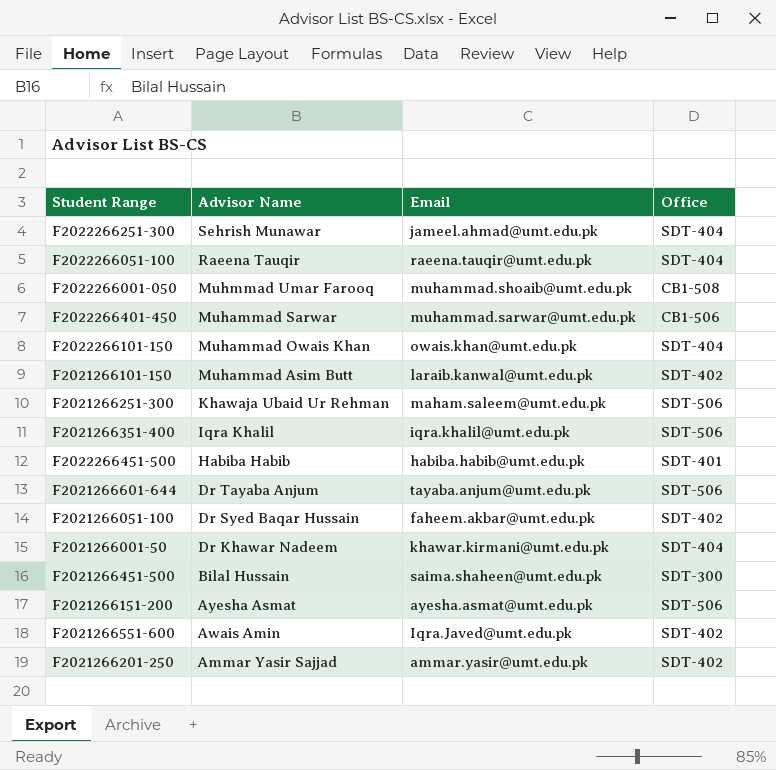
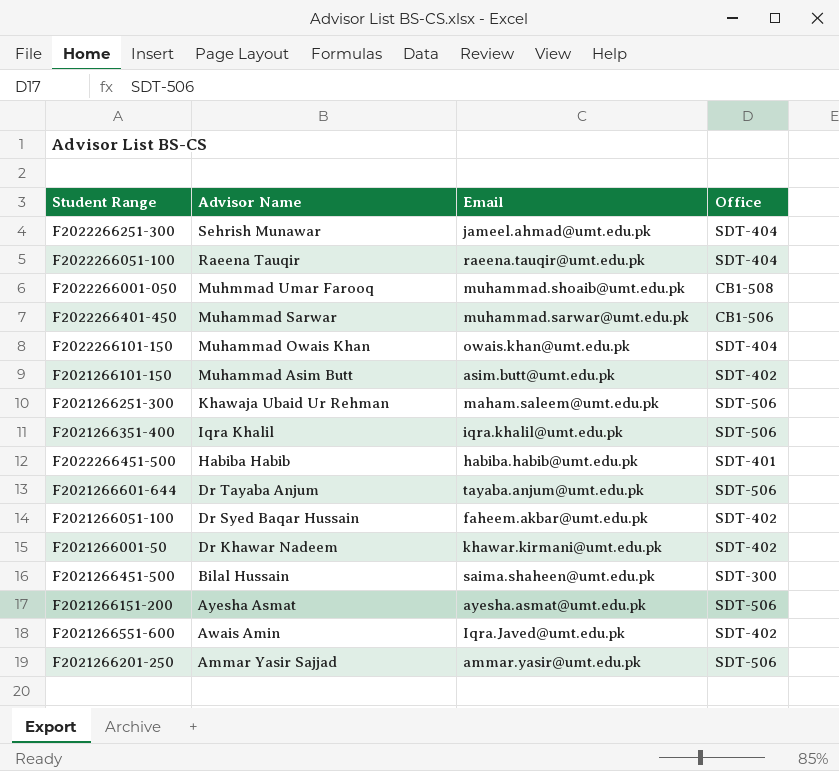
F2021266101-150 | Email: laraib.kanwal@umt.edu.pk -> asim.butt@umt.edu.pk
F2021266001-50 | Office: SDT-404 -> SDT-402
F2021266201-250 | Office: SDT-402 -> SDT-506

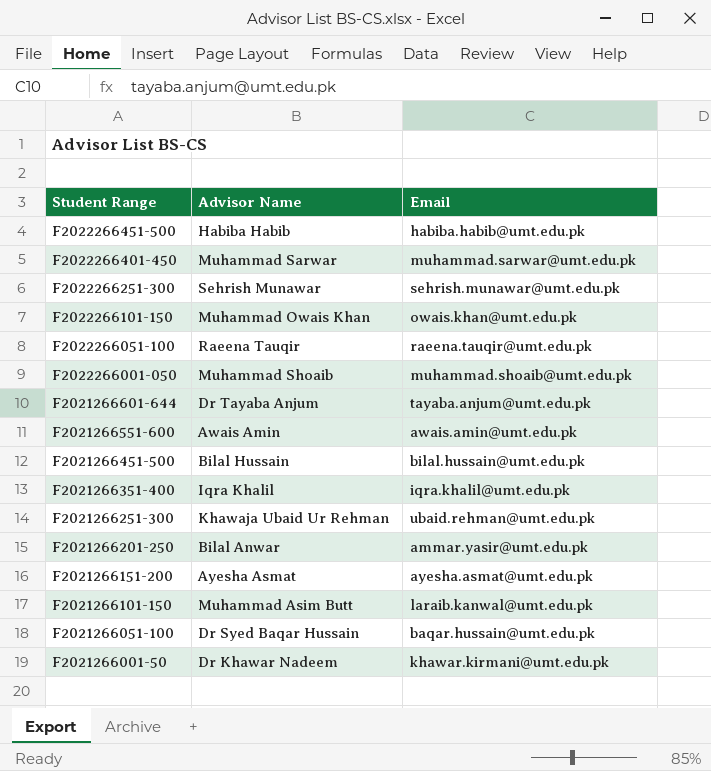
row order: Advisor Name descending -> Student Range descending
column Office | position: 4 -> none
F2022266251-300 | Email: jameel.ahmad@umt.edu.pk -> sehrish.munawar@umt.edu.pk
F2022266001-050 | Advisor Name: Muhmmad Umar Farooq -> Muhammad Shoaib
F2021266551-600 | Email: Iqra.Javed@umt.edu.pk -> awais.amin@umt.edu.pk
F2021266451-500 | Email: saima.shaheen@umt.edu.pk -> bilal.hussain@umt.edu.pk
F2021266251-300 | Email: maham.saleem@umt.edu.pk -> ubaid.rehman@umt.edu.pk
F2021266201-250 | Advisor Name: Ammar Yasir Sajjad -> Bilal Anwar
F2021266101-150 | Email: asim.butt@umt.edu.pk -> laraib.kanwal@umt.edu.pk
F2021266051-100 | Email: faheem.akbar@umt.edu.pk -> baqar.hussain@umt.edu.pk

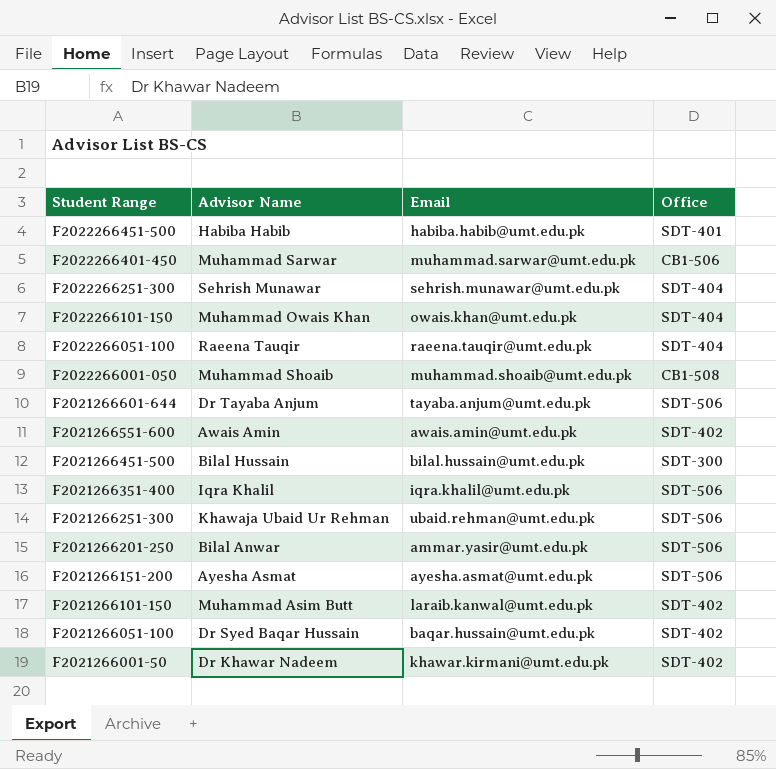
column Office | position: none -> 4

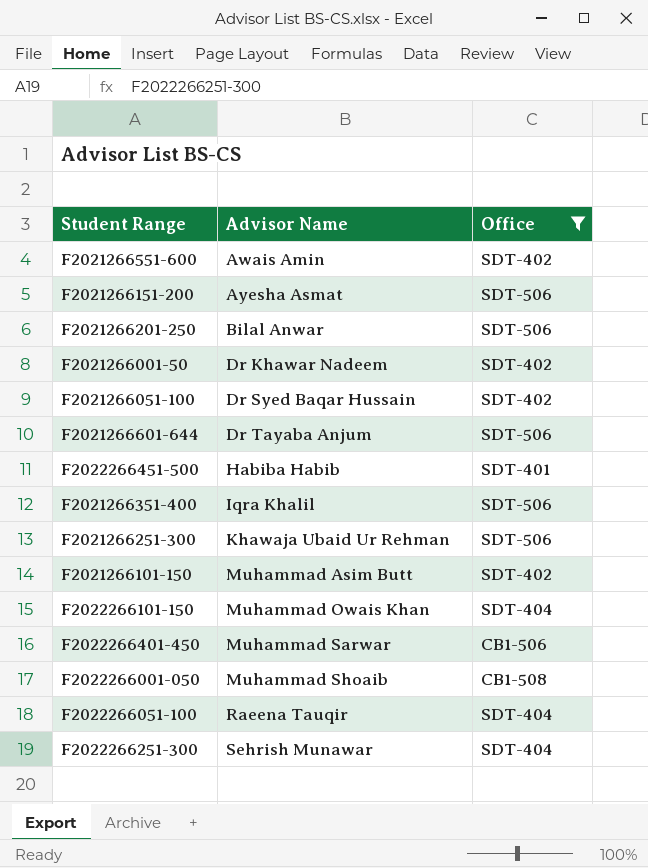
filter: none -> Office != SDT-300
row order: Student Range descending -> Advisor Name ascending
column Email | position: 3 -> none

